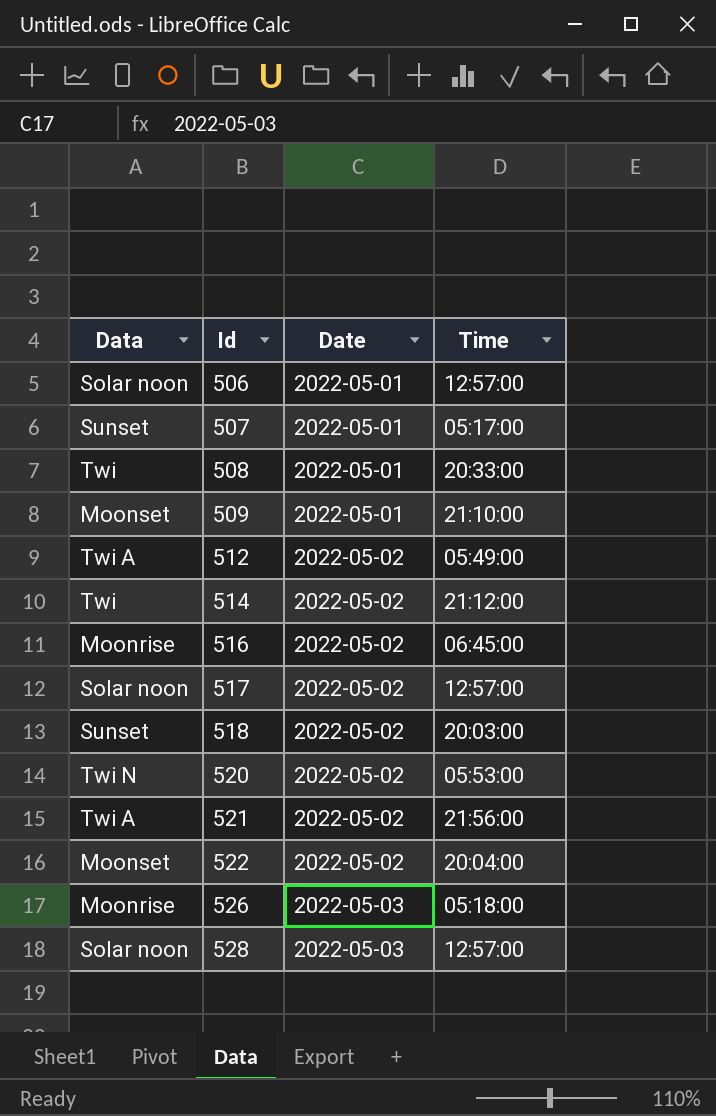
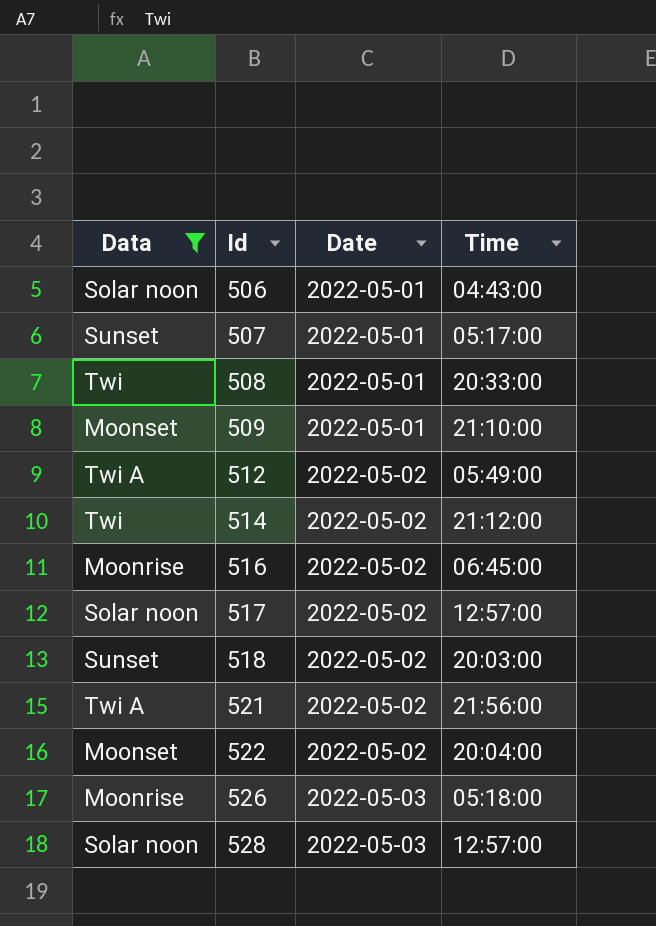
filter: none -> Data != Twi N
506 | Time: 12:57:00 -> 04:43:00

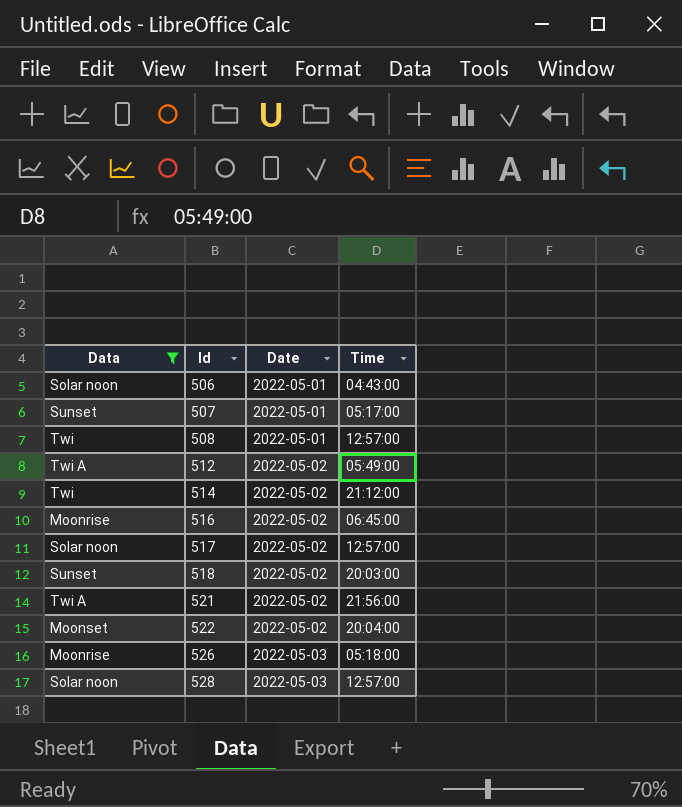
row 509: Moonset | 2022-05-01 | 21:10:00 -> none
508 | Time: 20:33:00 -> 12:57:00

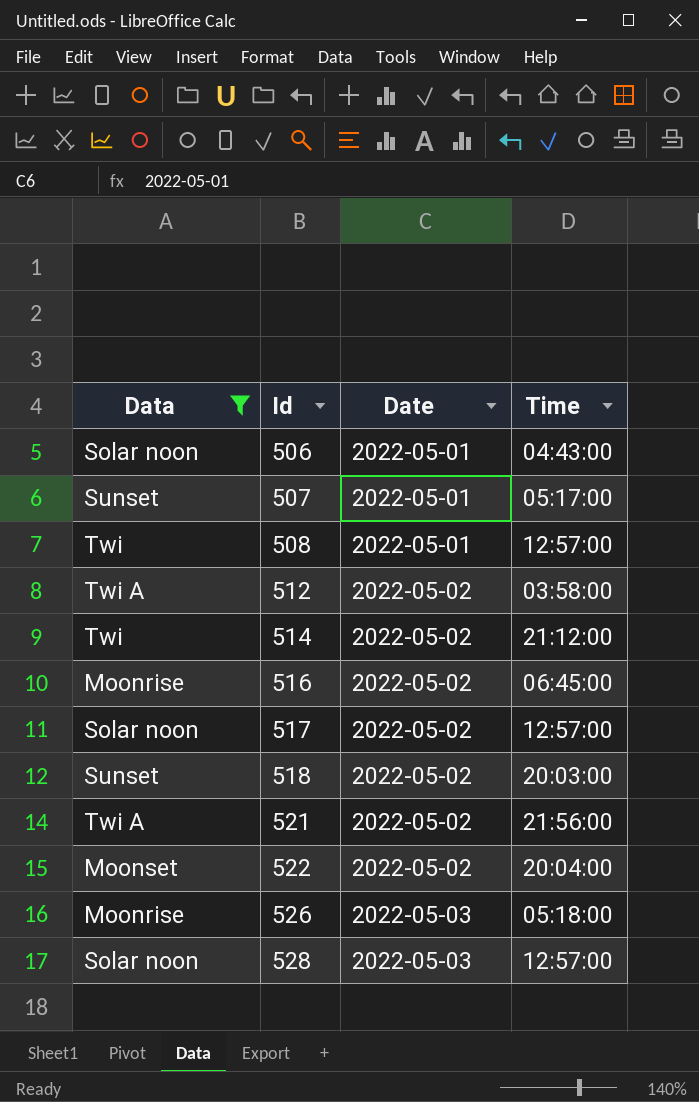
512 | Time: 05:49:00 -> 03:58:00

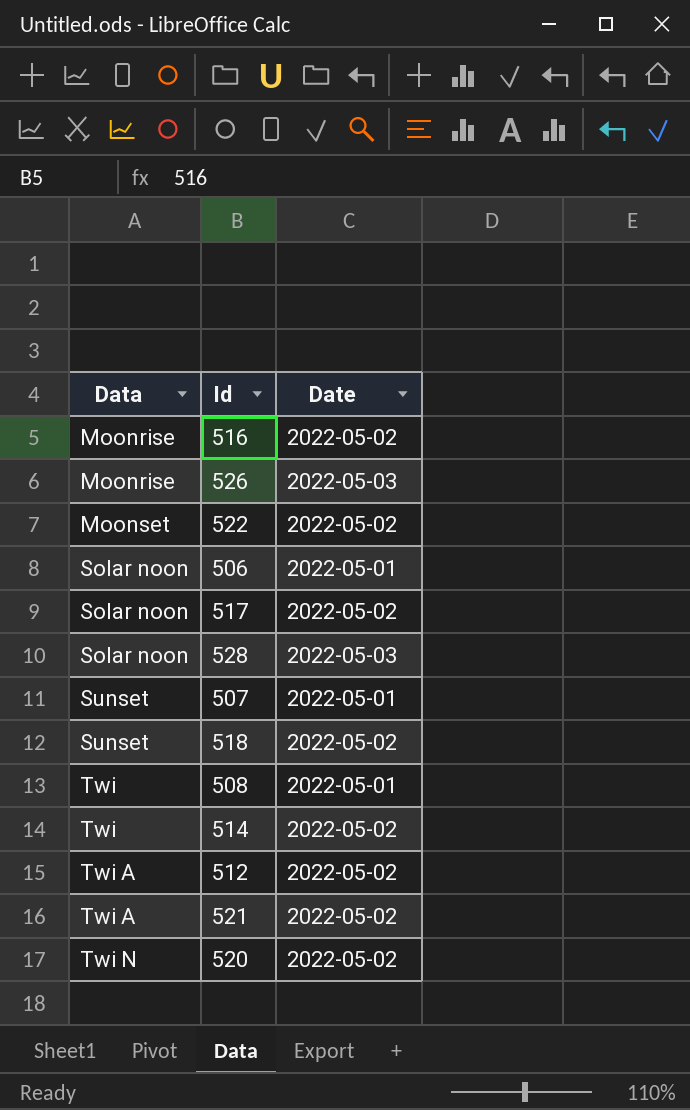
filter: Data != Twi N -> none
row order: Id ascending -> Data ascending
column Time | position: 4 -> none

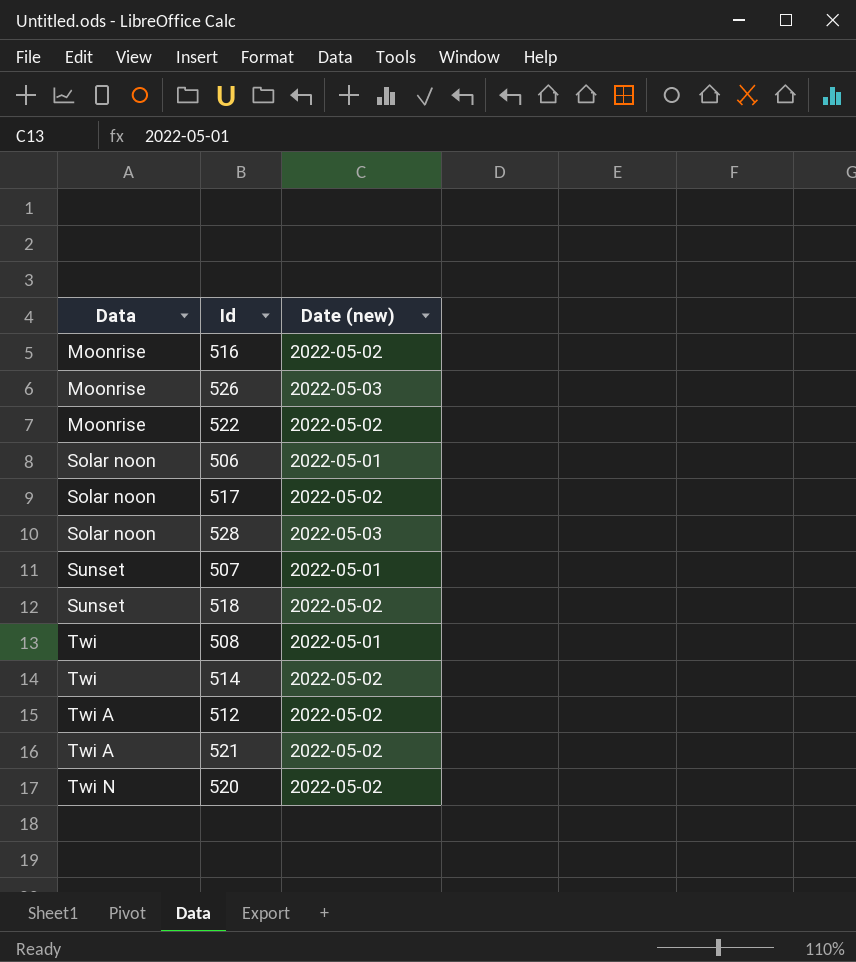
column name: Date -> Date (new)
522 | Data: Moonset -> Moonrise

